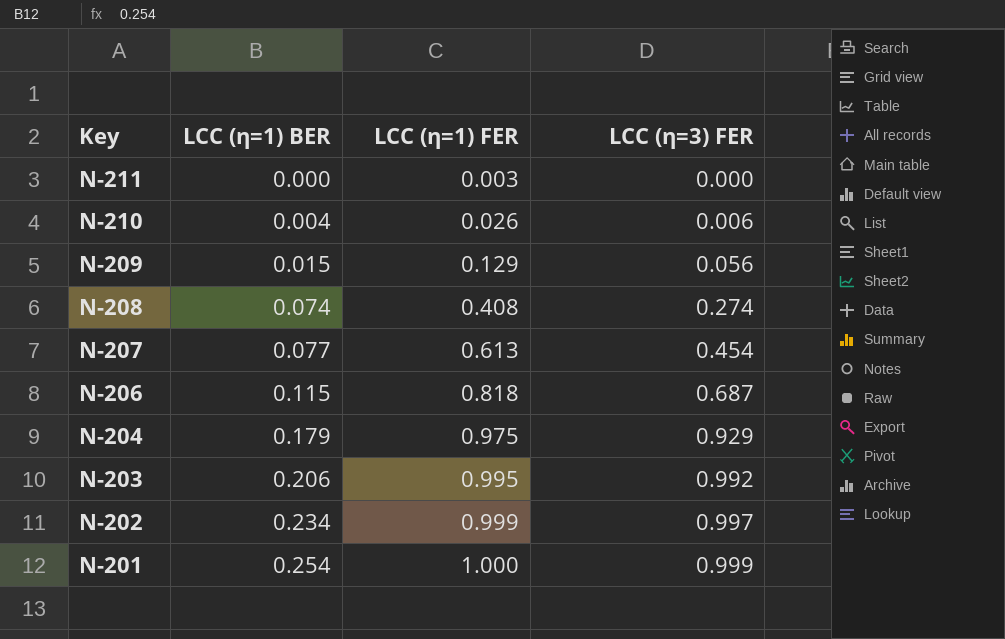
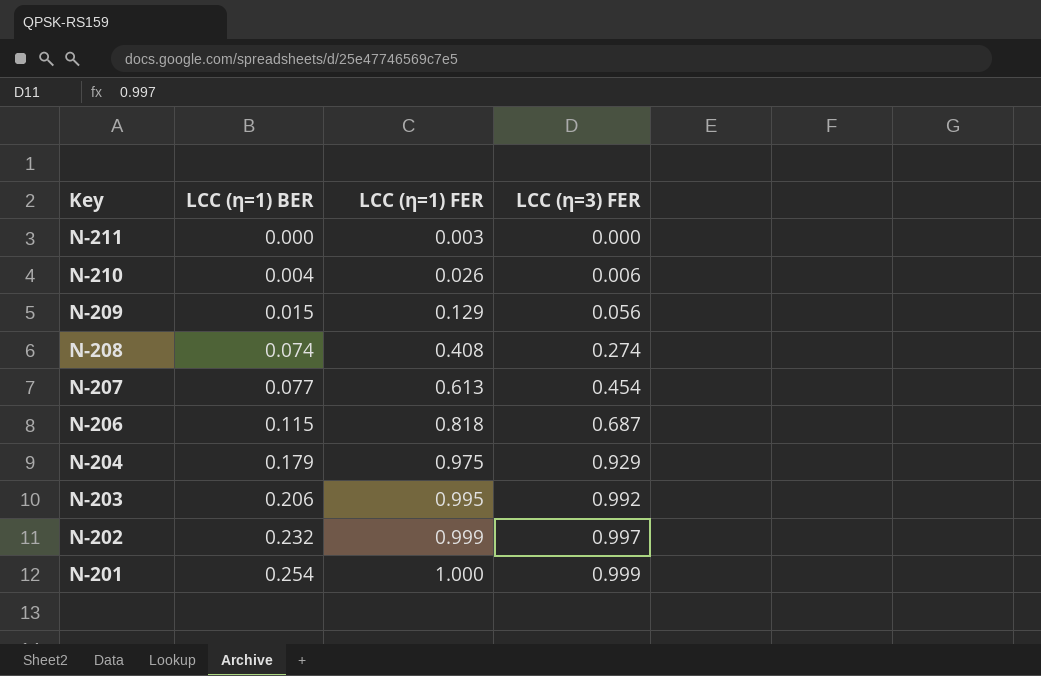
N-202 | LCC (η=1) BER: 0.234 -> 0.232

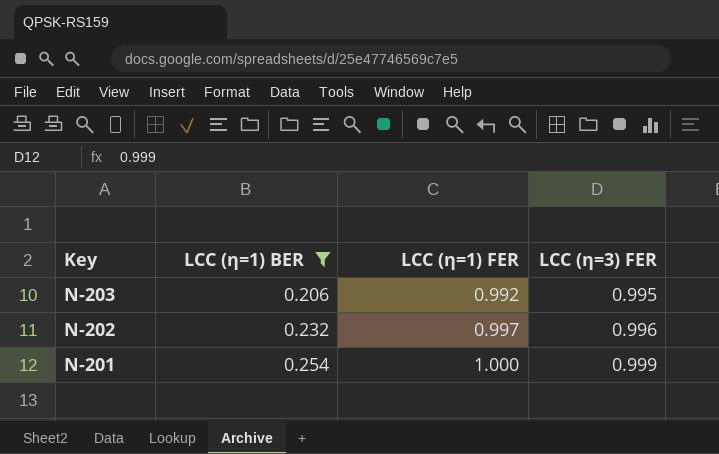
filter: none -> LCC (η=1) BER >= 0.206
N-203 | LCC (η=1) FER: 0.995 -> 0.992
N-203 | LCC (η=3) FER: 0.992 -> 0.995
N-202 | LCC (η=1) FER: 0.999 -> 0.997
N-202 | LCC (η=3) FER: 0.997 -> 0.996

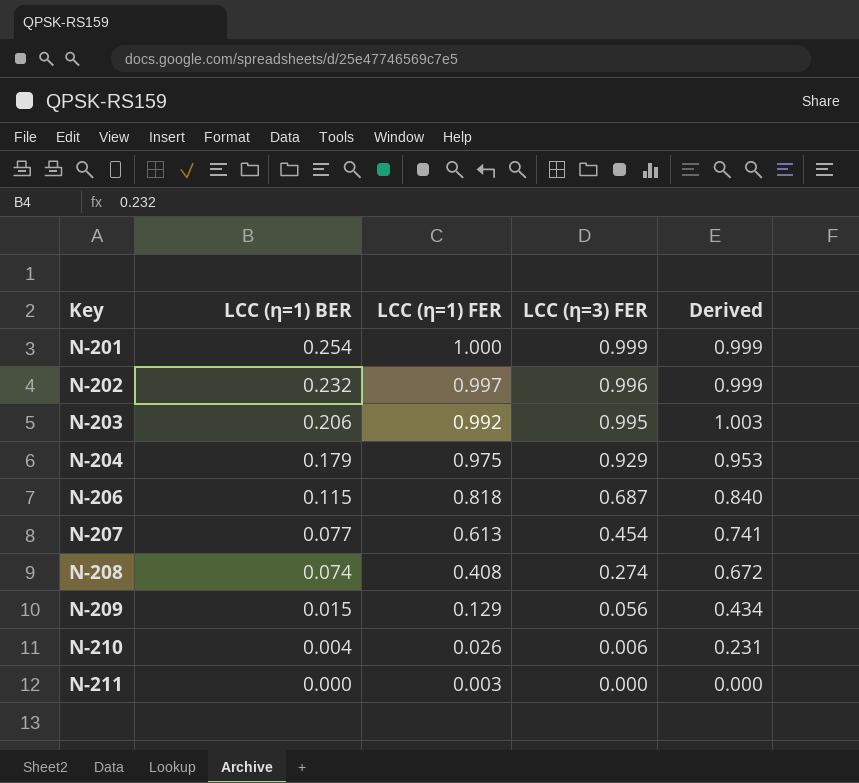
filter: LCC (η=1) BER >= 0.206 -> none
row order: Key descending -> Key ascending
column Derived | formula: none -> [LCC (η=3) FER] / [LCC (η=1) FER]

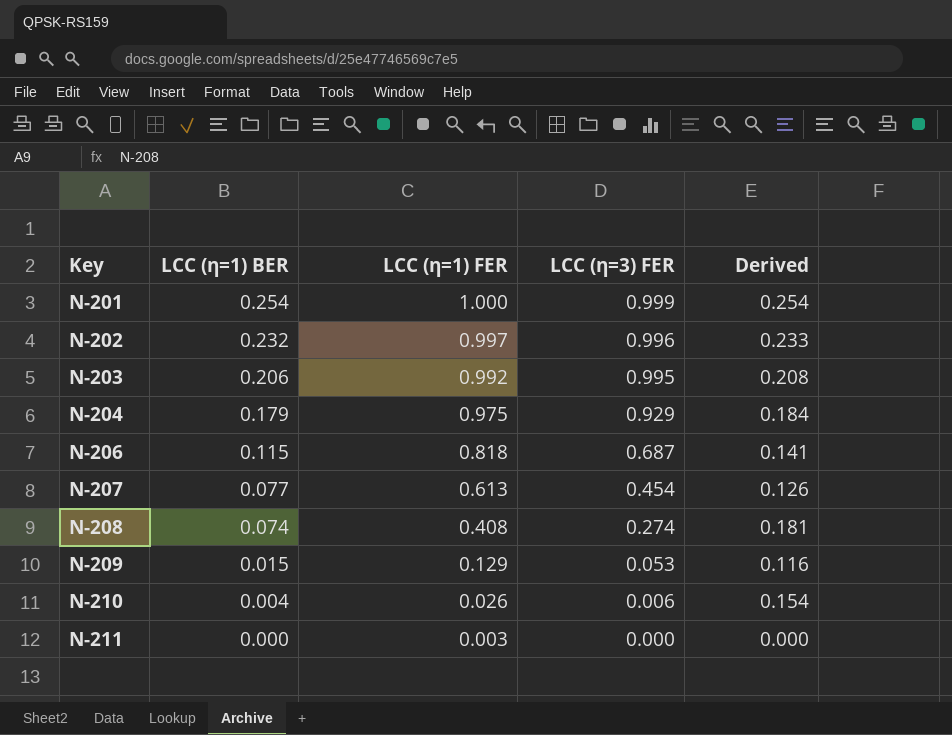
column Derived | formula: [LCC (η=3) FER] / [LCC (η=1) FER] -> [LCC (η=1) BER] / [LCC (η=1) FER]
N-209 | LCC (η=3) FER: 0.056 -> 0.053

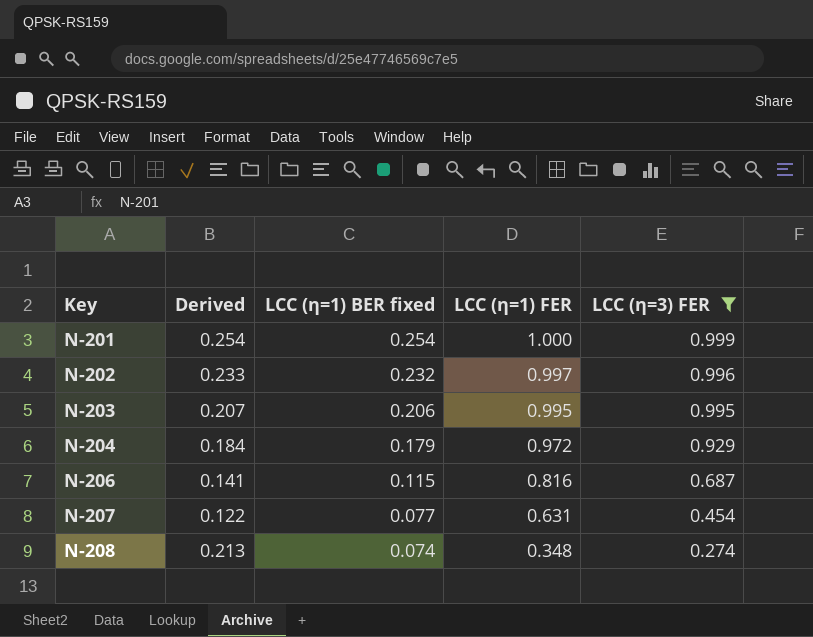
filter: none -> LCC (η=3) FER >= 0.274
column Derived | position: 5 -> 2
column name: LCC (η=1) BER -> LCC (η=1) BER fixed
N-203 | Derived: 0.208 -> 0.207
N-203 | LCC (η=1) FER: 0.992 -> 0.995
N-204 | LCC (η=1) FER: 0.975 -> 0.972
N-206 | LCC (η=1) FER: 0.818 -> 0.816
N-207 | Derived: 0.126 -> 0.122
N-207 | LCC (η=1) FER: 0.613 -> 0.631
N-208 | Derived: 0.181 -> 0.213
N-208 | LCC (η=1) FER: 0.408 -> 0.348

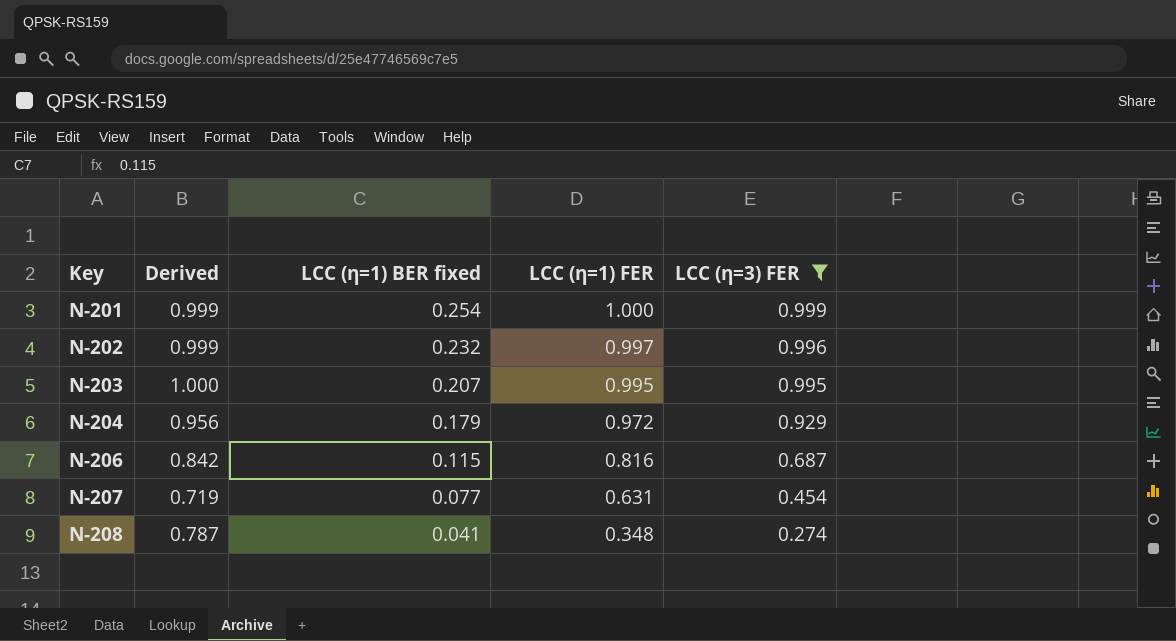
column Derived | formula: [LCC (η=1) BER fixed] / [LCC (η=1) FER] -> [LCC (η=3) FER] / [LCC (η=1) FER]
N-203 | LCC (η=1) BER fixed: 0.206 -> 0.207
N-208 | LCC (η=1) BER fixed: 0.074 -> 0.041

